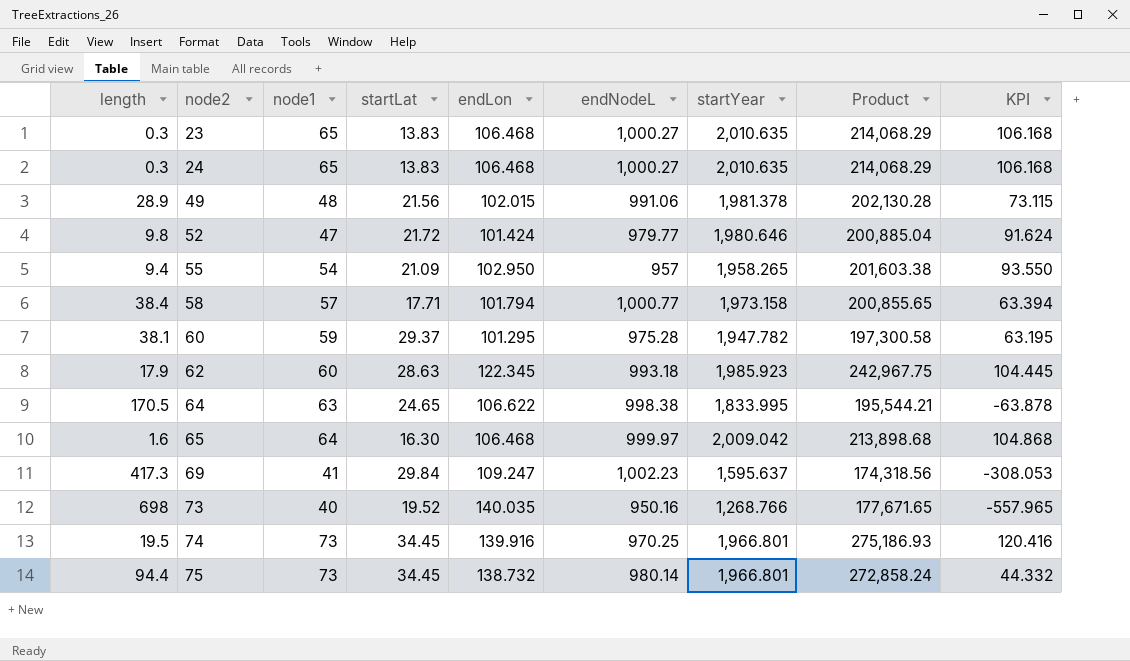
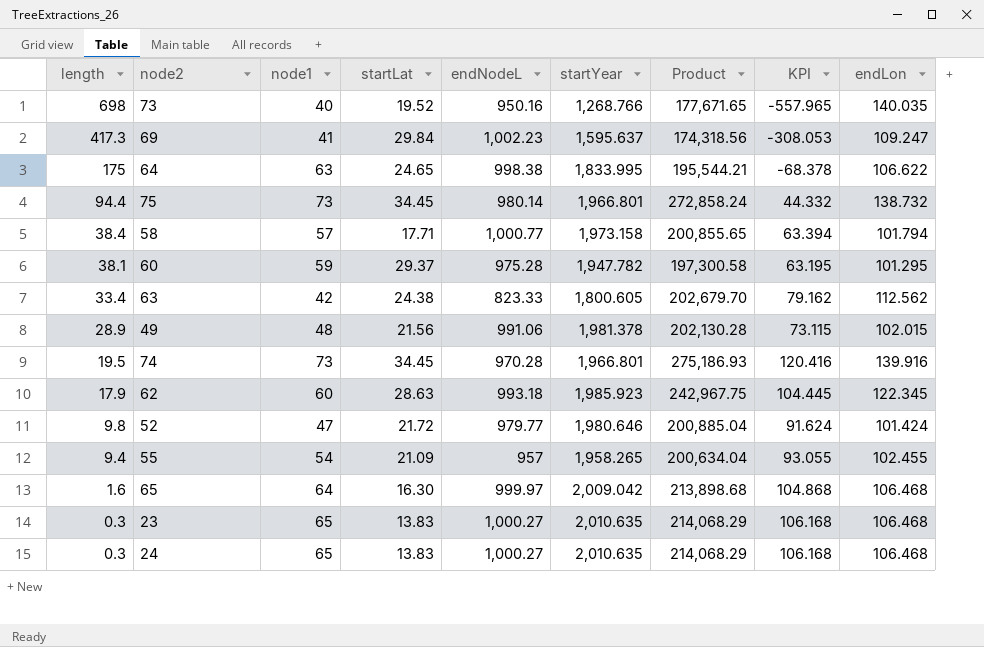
row order: node2 ascending -> length descending
column endLon | position: 5 -> 9
64 | length: 170.5 -> 175
64 | KPI: -63.878 -> -68.378
row 63: none -> 33.4 | 42 | 24.38 | 823.33 | 1,800.605 | 202,679.70 | 79.162 | 112.562
74 | endNodeL: 970.25 -> 970.28
55 | Product: 201,603.38 -> 200,634.04
55 | KPI: 93.550 -> 93.055
55 | endLon: 102.950 -> 102.455

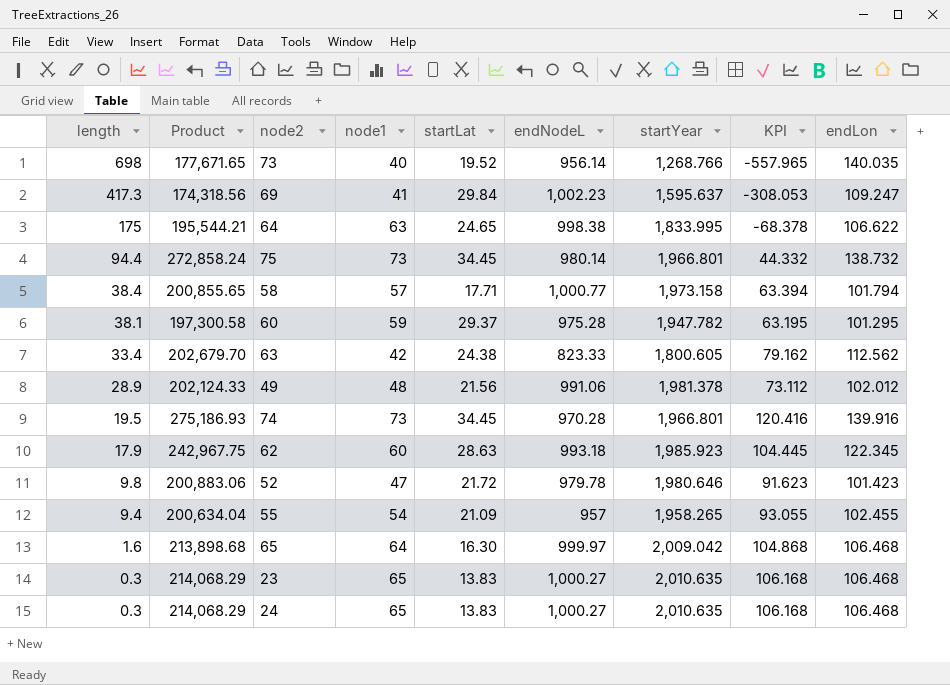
column Product | position: 7 -> 2
73 | endNodeL: 950.16 -> 956.14
49 | Product: 202,130.28 -> 202,124.33
49 | KPI: 73.115 -> 73.112
49 | endLon: 102.015 -> 102.012
52 | Product: 200,885.04 -> 200,883.06
52 | endNodeL: 979.77 -> 979.78
52 | KPI: 91.624 -> 91.623
52 | endLon: 101.424 -> 101.423

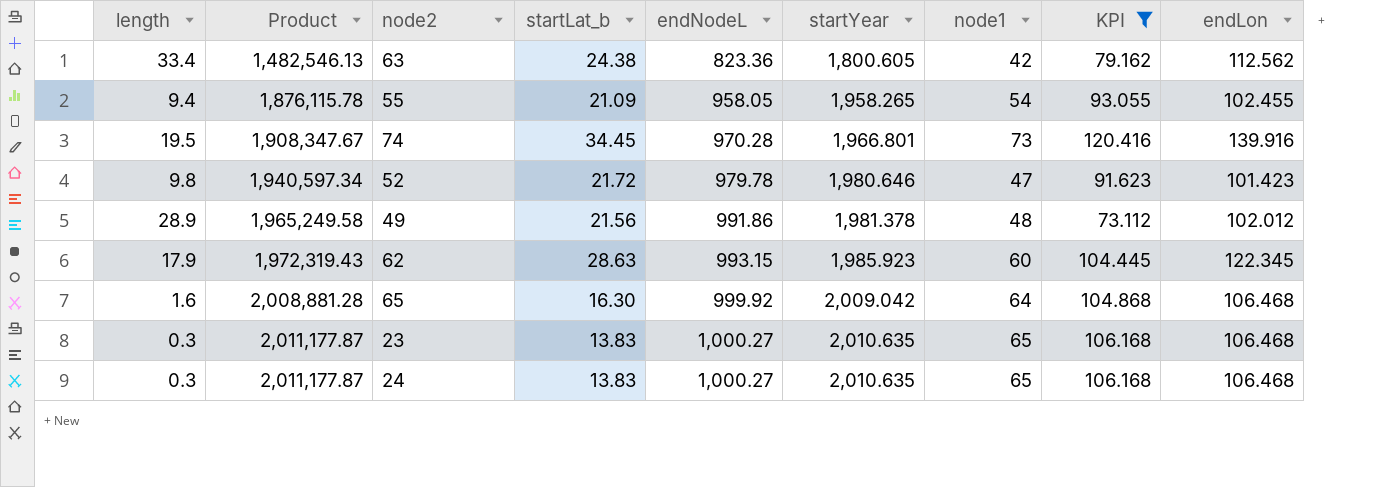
filter: none -> KPI >= 73.112
row order: length descending -> Product ascending
column Product | formula: [startYear] * [endLon] -> [endNodeL] * [startYear]
column name: startLat -> startLat_b
column node1 | position: 4 -> 7
63 | endNodeL: 823.33 -> 823.36
55 | endNodeL: 957 -> 958.05
49 | endNodeL: 991.06 -> 991.86
62 | endNodeL: 993.18 -> 993.15
65 | endNodeL: 999.97 -> 999.92

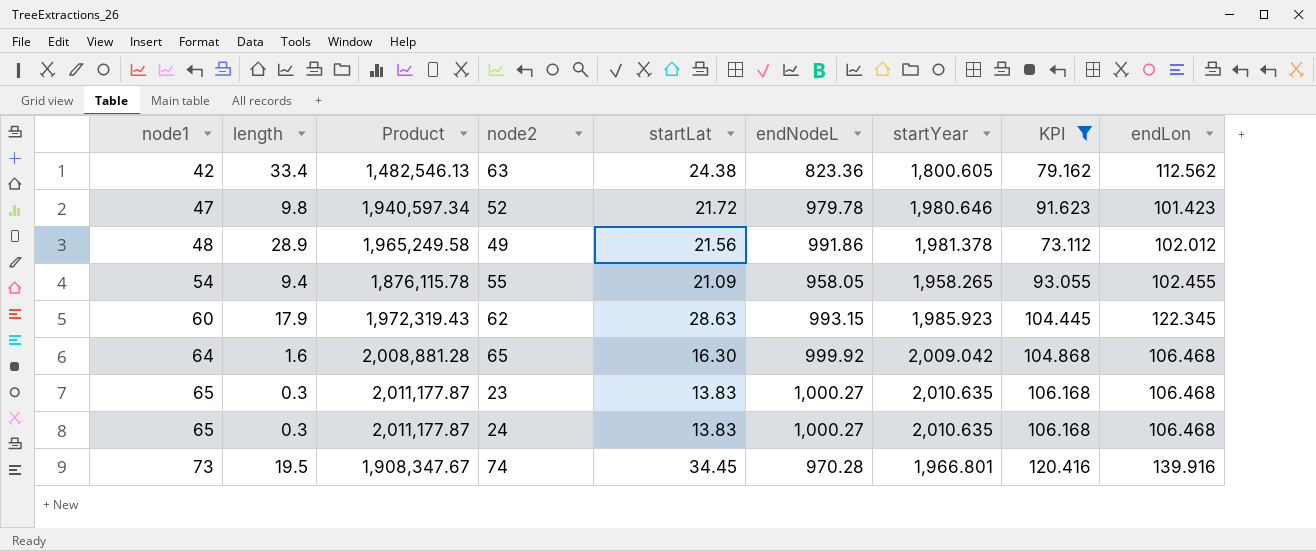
row order: Product ascending -> node1 ascending
column node1 | position: 7 -> 1
column name: startLat_b -> startLat

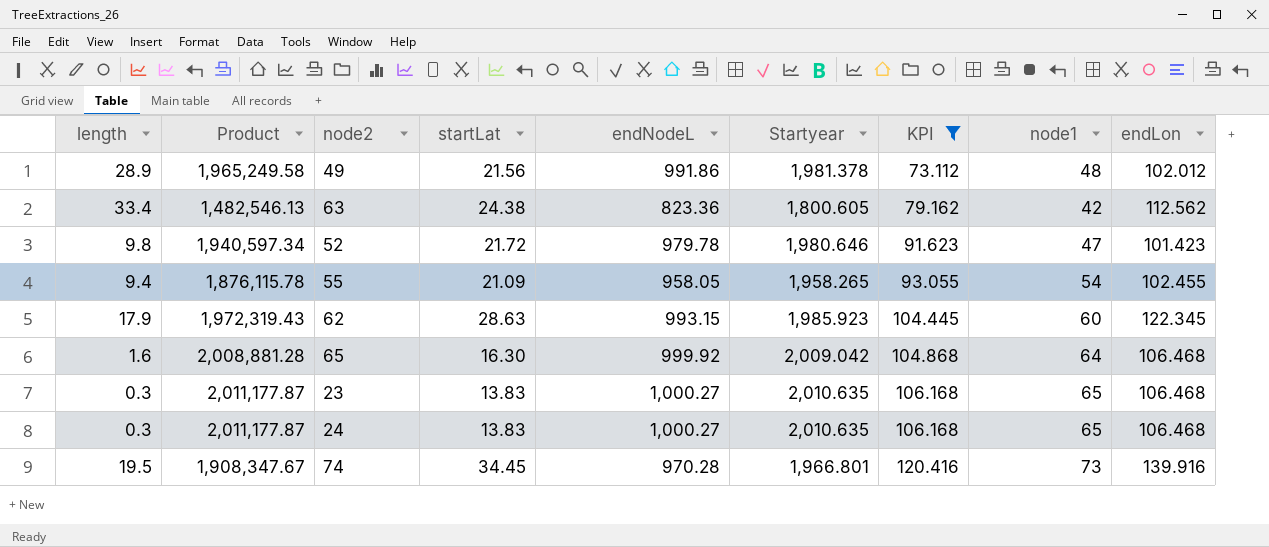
row order: node1 ascending -> KPI ascending
column name: startYear -> Startyear
column node1 | position: 1 -> 8

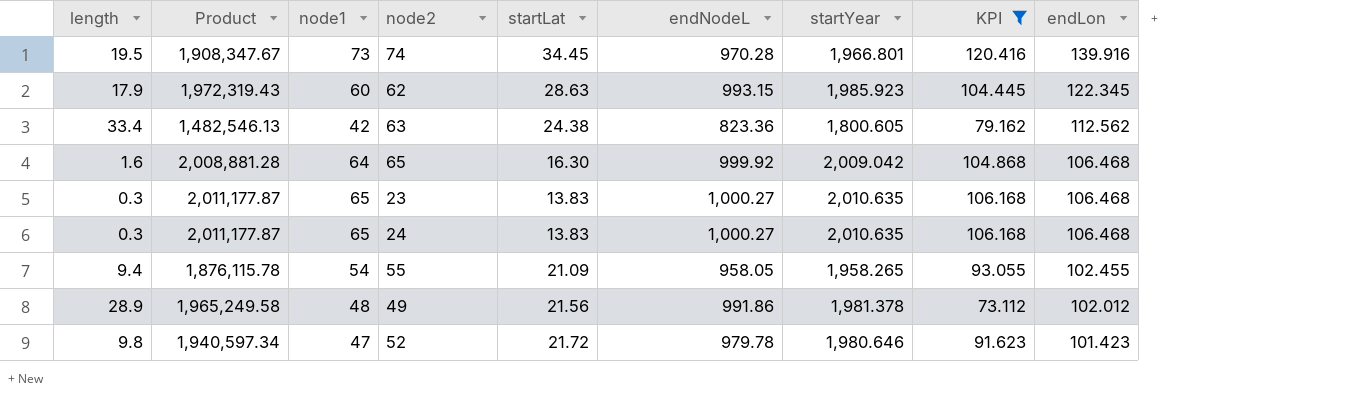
row order: KPI ascending -> endLon descending
column node1 | position: 8 -> 3
column name: Startyear -> startYear

